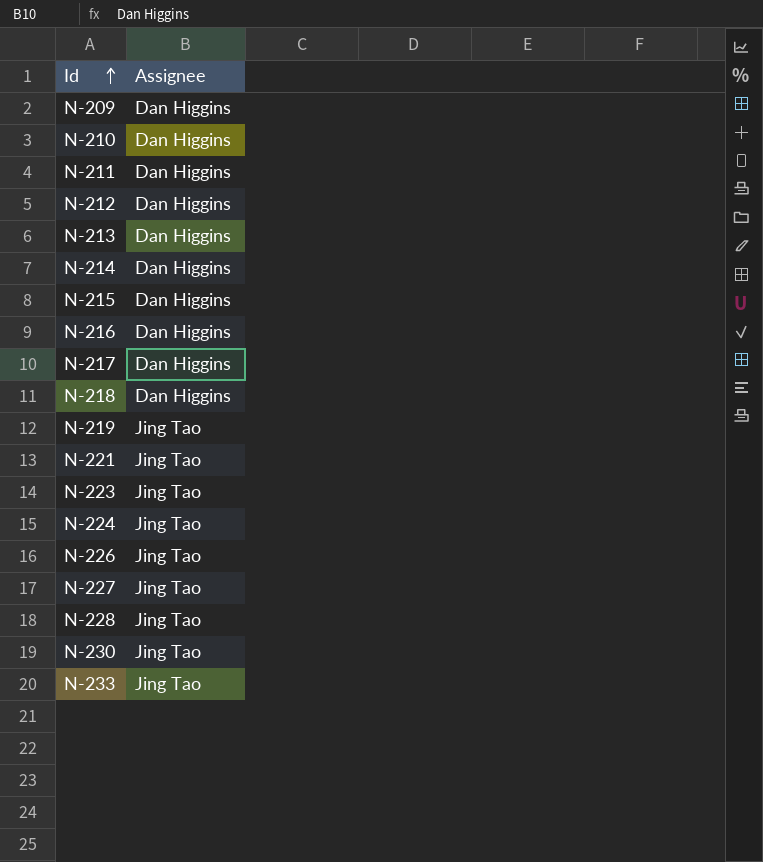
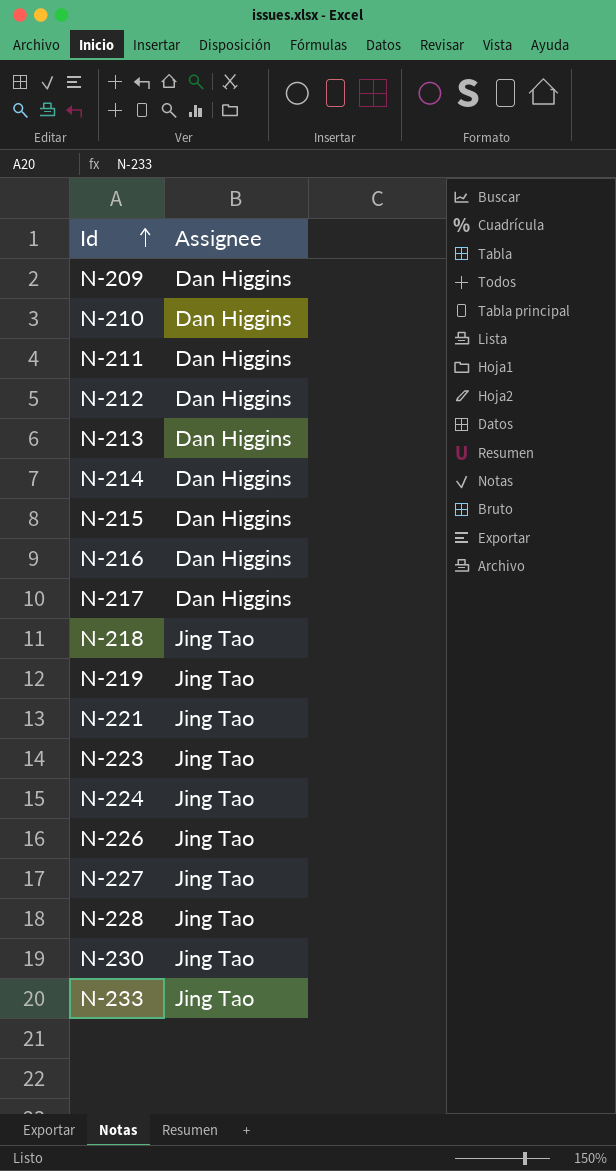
N-218 | Assignee: Dan Higgins -> Jing Tao

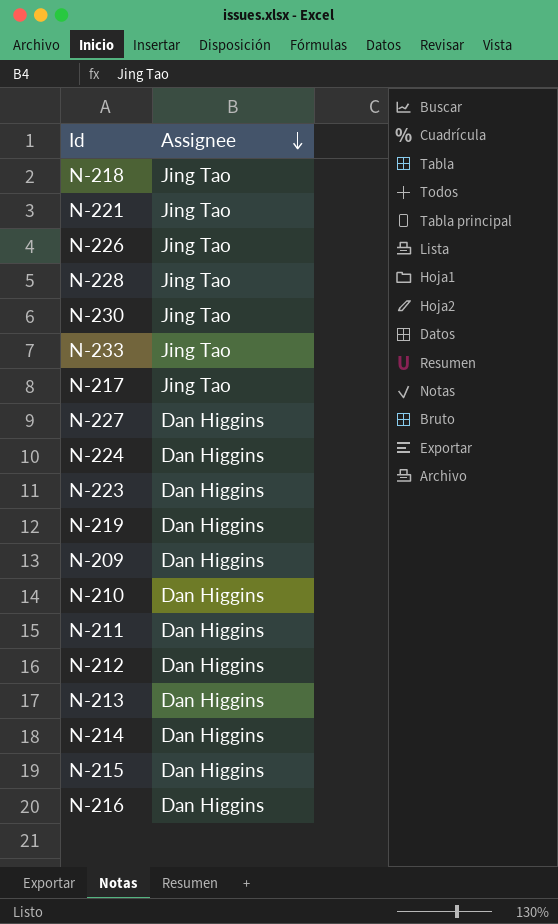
row order: Id ascending -> Assignee descending
N-217 | Assignee: Dan Higgins -> Jing Tao
N-227 | Assignee: Jing Tao -> Dan Higgins
N-224 | Assignee: Jing Tao -> Dan Higgins
N-223 | Assignee: Jing Tao -> Dan Higgins
N-219 | Assignee: Jing Tao -> Dan Higgins

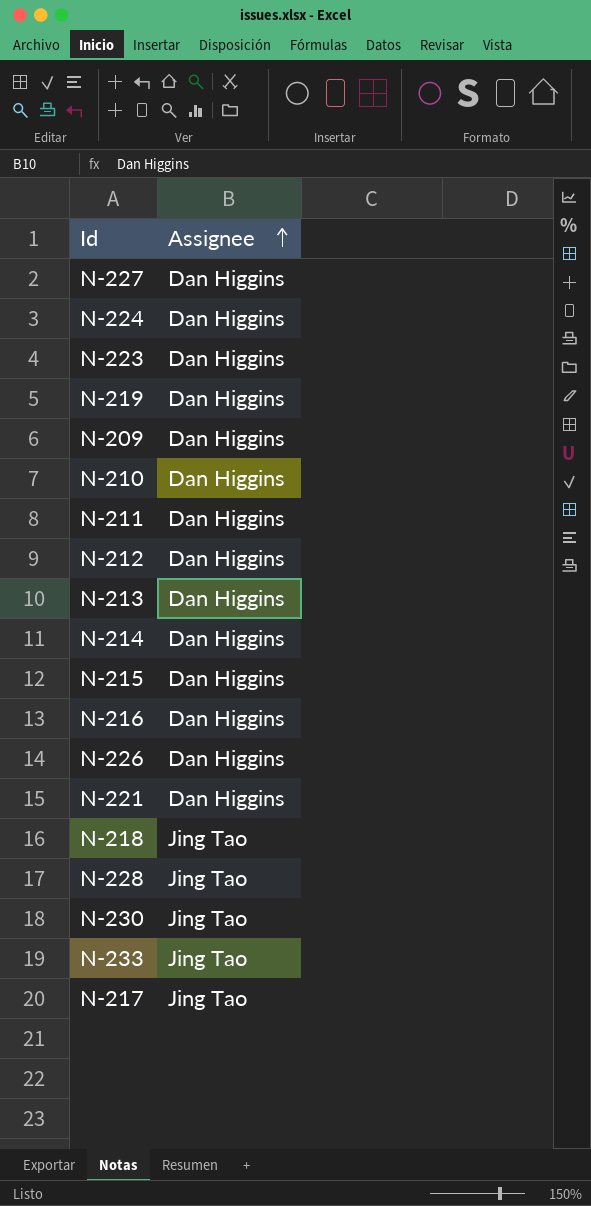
row order: Assignee descending -> Assignee ascending
N-226 | Assignee: Jing Tao -> Dan Higgins
N-221 | Assignee: Jing Tao -> Dan Higgins

